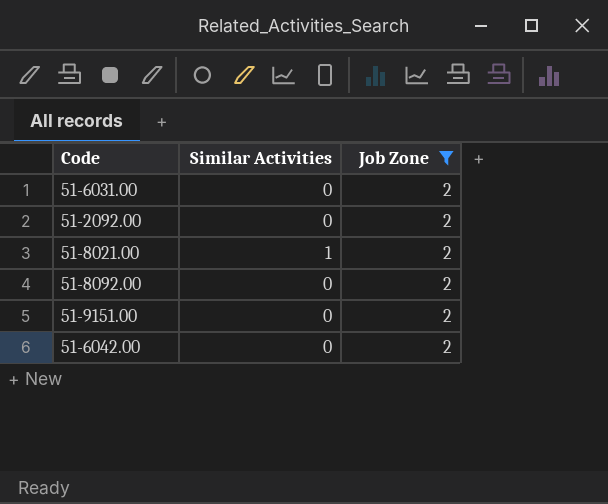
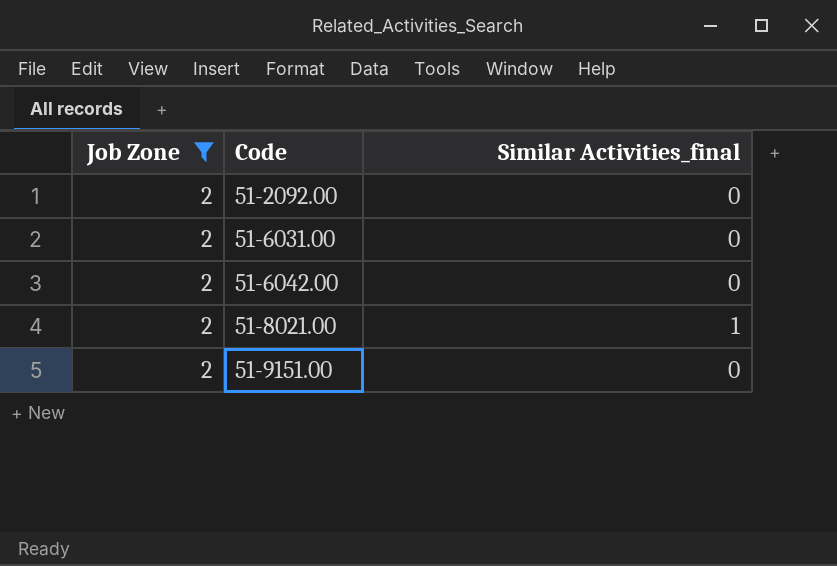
row order: none -> Code ascending
column Job Zone | position: 3 -> 1
column name: Similar Activities -> Similar Activities_final
row 51-8092.00: 0 | 2 -> none

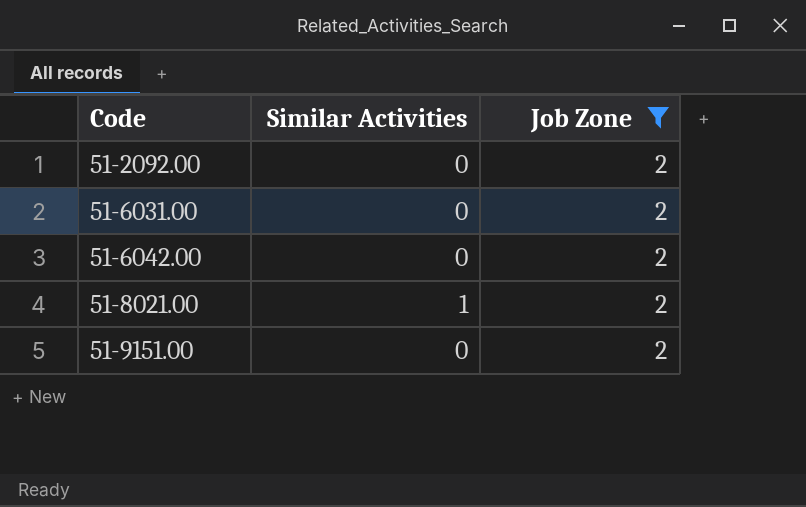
column name: Similar Activities_final -> Similar Activities
column Job Zone | position: 1 -> 3

